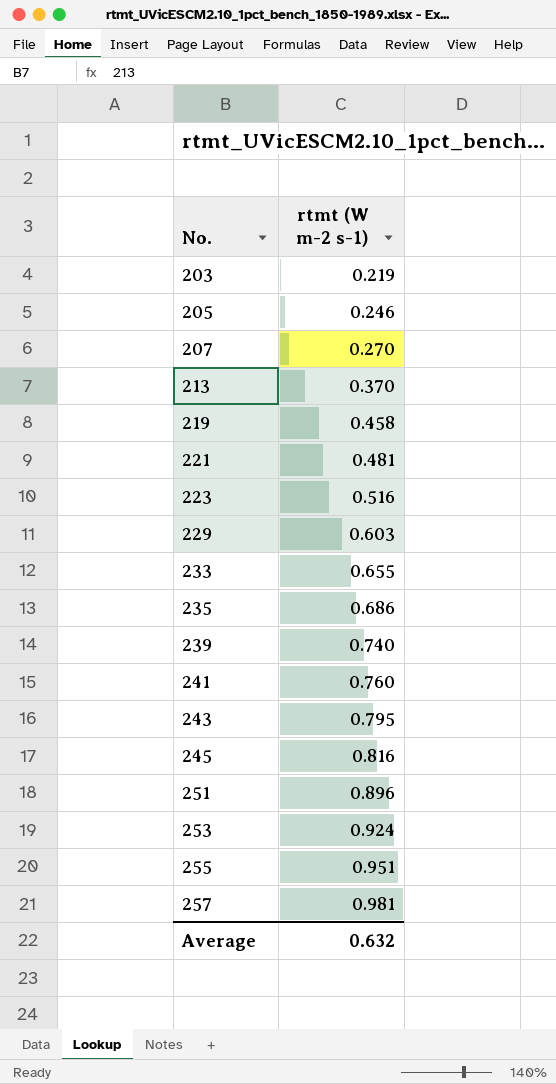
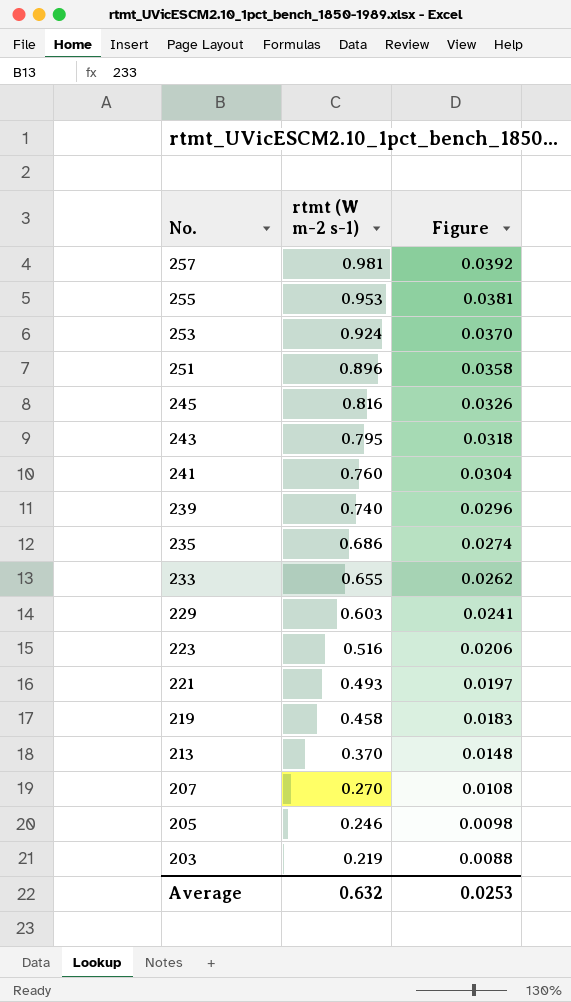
row order: No. ascending -> No. descending
column Figure | formula: none -> [rtmt (W m-2 s-1)] * 0.04
255 | rtmt (W m-2 s-1): 0.951 -> 0.953
221 | rtmt (W m-2 s-1): 0.481 -> 0.493

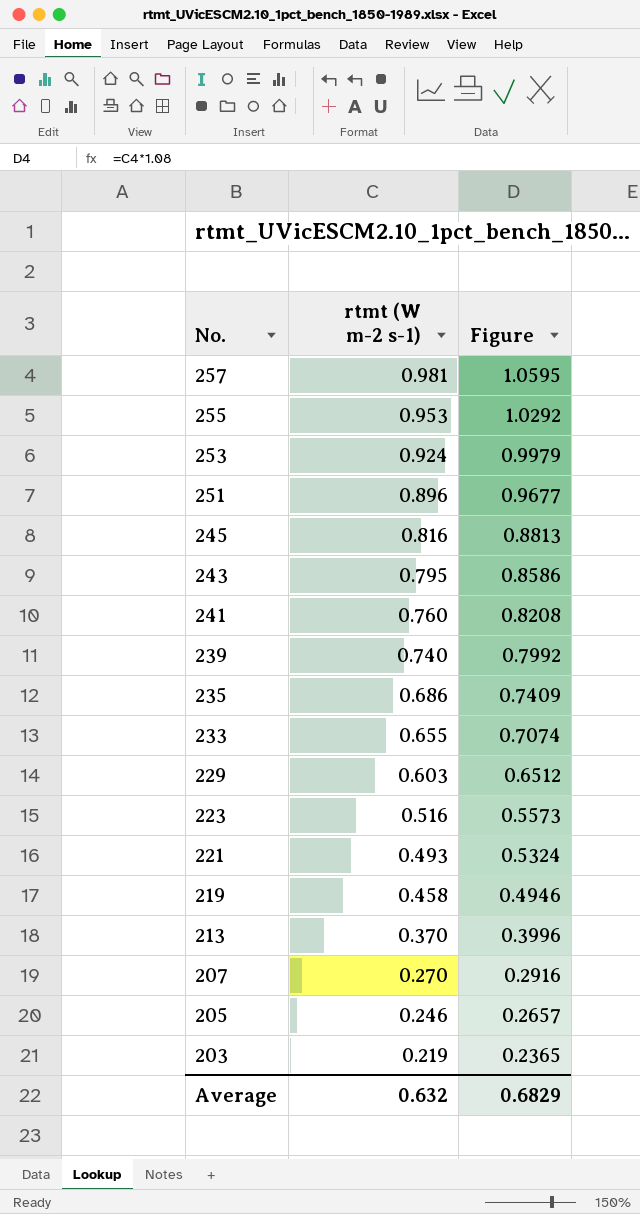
column Figure | formula: [rtmt (W m-2 s-1)] * 0.04 -> [rtmt (W m-2 s-1)] * 1.08
Average | Figure: 0.0253 -> 0.6829

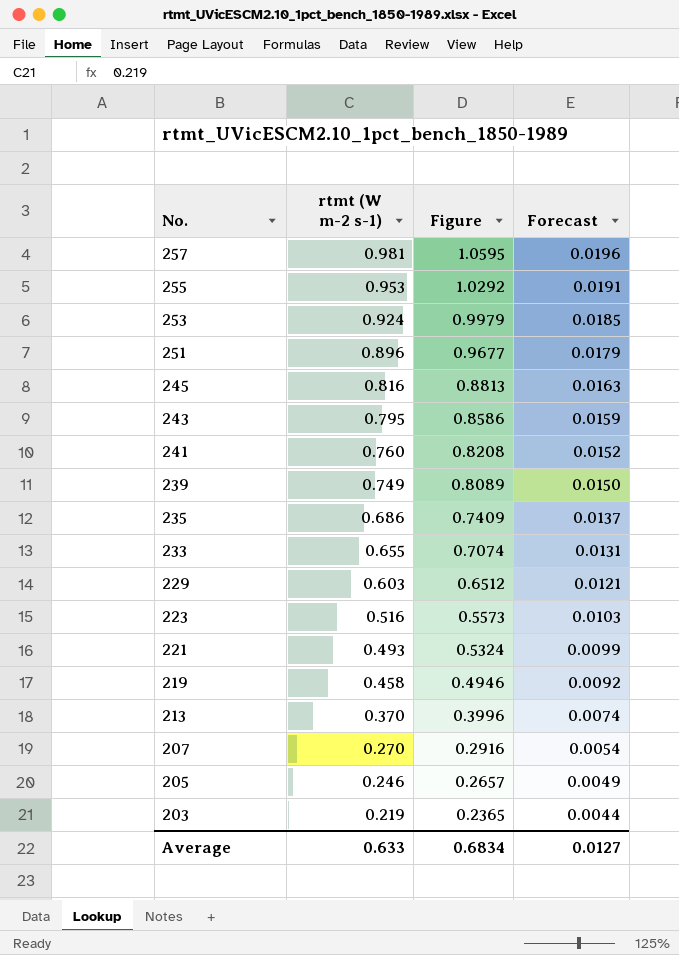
column Forecast | formula: none -> [rtmt (W m-2 s-1)] * 0.02
239 | rtmt (W m-2 s-1): 0.740 -> 0.749
239 | Figure: 0.7992 -> 0.8089
Average | rtmt (W m-2 s-1): 0.632 -> 0.633
Average | Figure: 0.6829 -> 0.6834

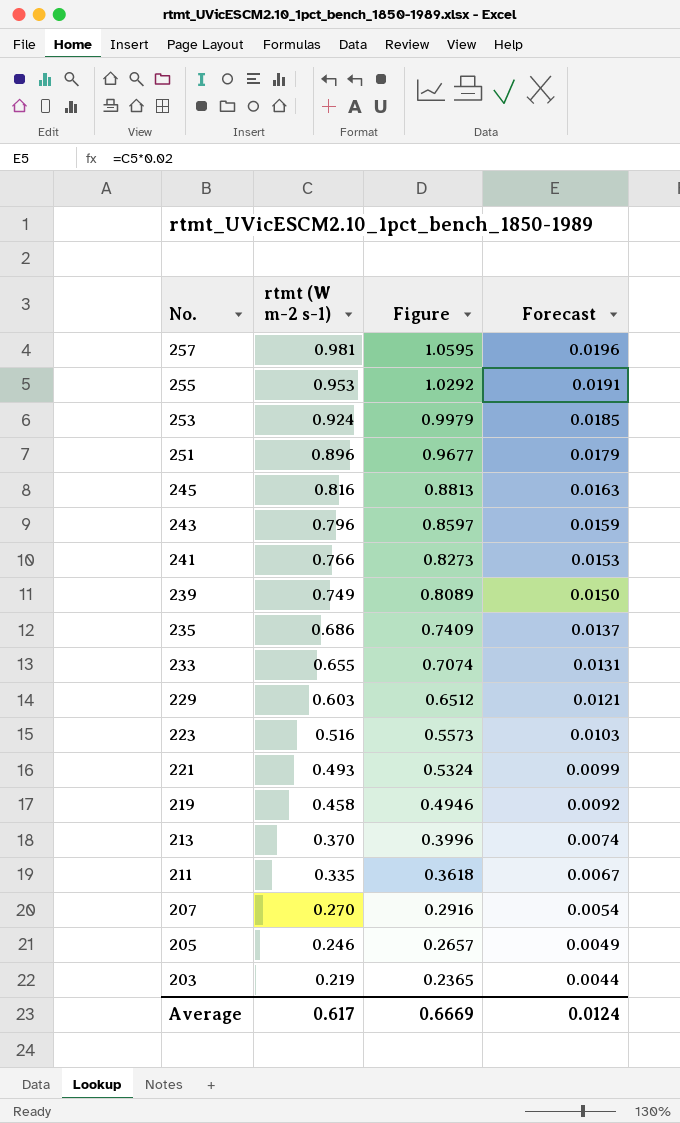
243 | rtmt (W m-2 s-1): 0.795 -> 0.796
243 | Figure: 0.8586 -> 0.8597
241 | rtmt (W m-2 s-1): 0.760 -> 0.766
241 | Figure: 0.8208 -> 0.8273
241 | Forecast: 0.0152 -> 0.0153
row 211: none -> 0.335 | 0.3618 | 0.0067
Average | rtmt (W m-2 s-1): 0.633 -> 0.617
Average | Figure: 0.6834 -> 0.6669
Average | Forecast: 0.0127 -> 0.0124

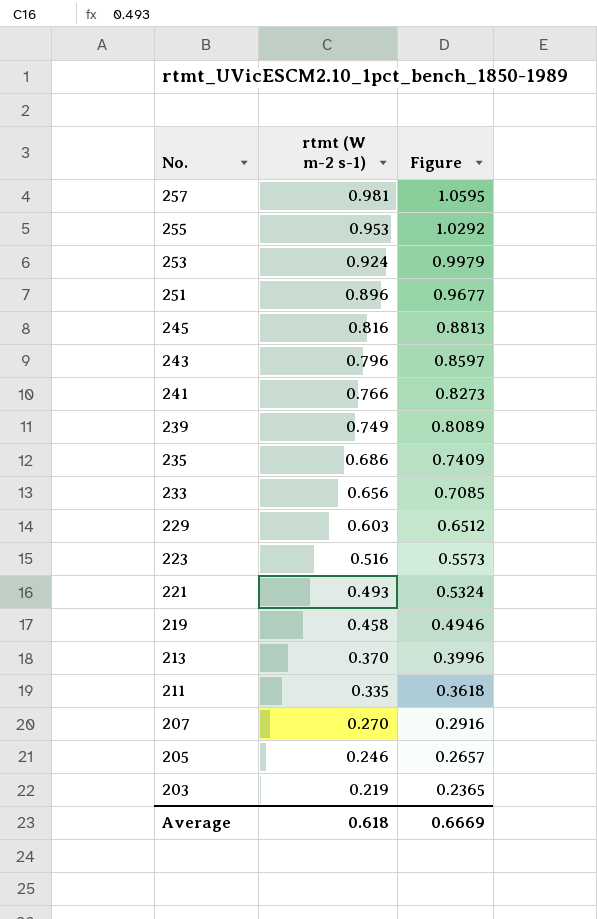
column Forecast | formula: [rtmt (W m-2 s-1)] * 0.02 -> none
233 | rtmt (W m-2 s-1): 0.655 -> 0.656
233 | Figure: 0.7074 -> 0.7085
Average | rtmt (W m-2 s-1): 0.617 -> 0.618

